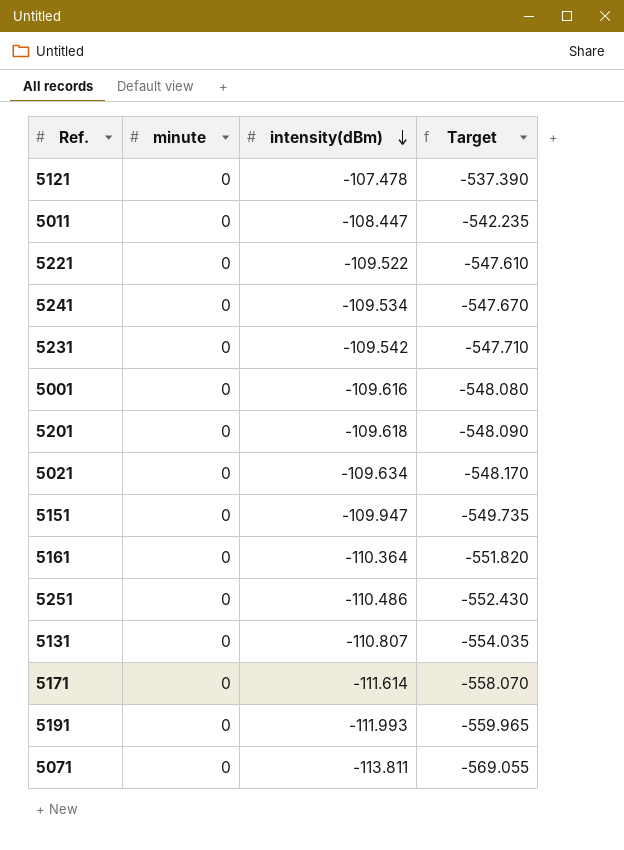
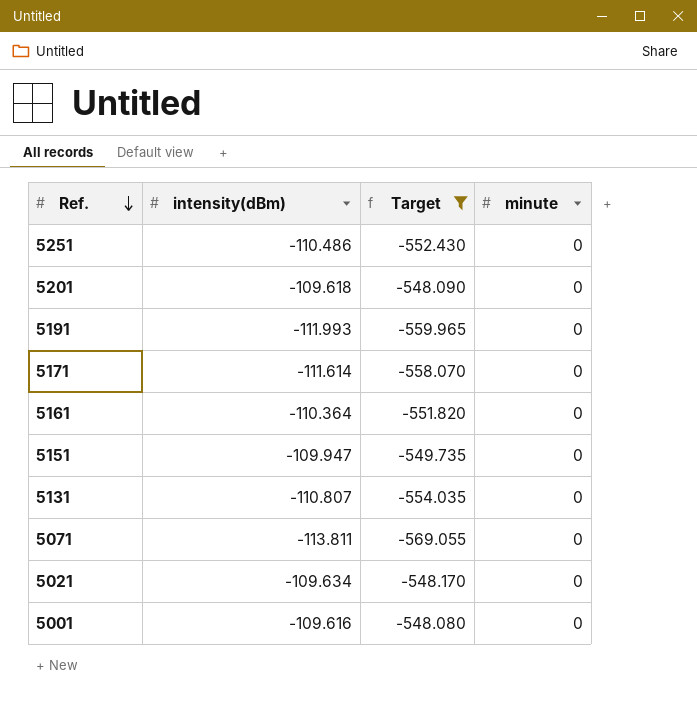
filter: none -> Target <= -548.080
row order: intensity(dBm) descending -> Ref. descending
column minute | position: 2 -> 4

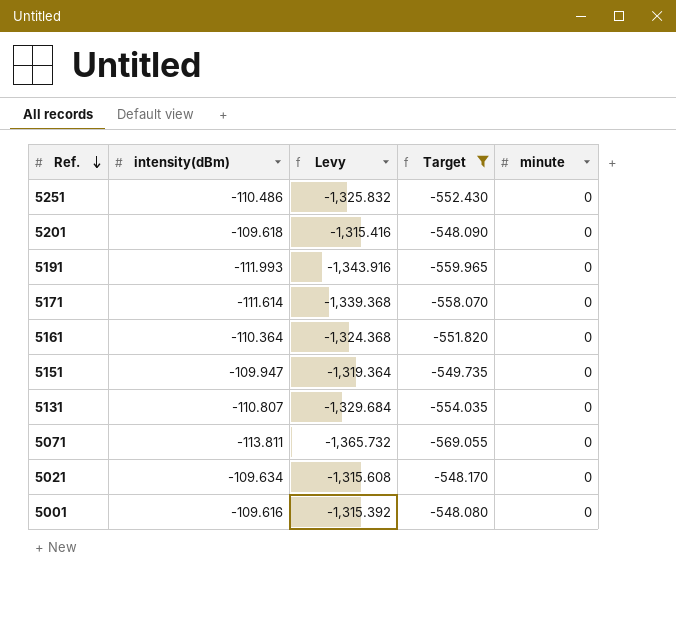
column Levy | formula: none -> [intensity(dBm)] * 12

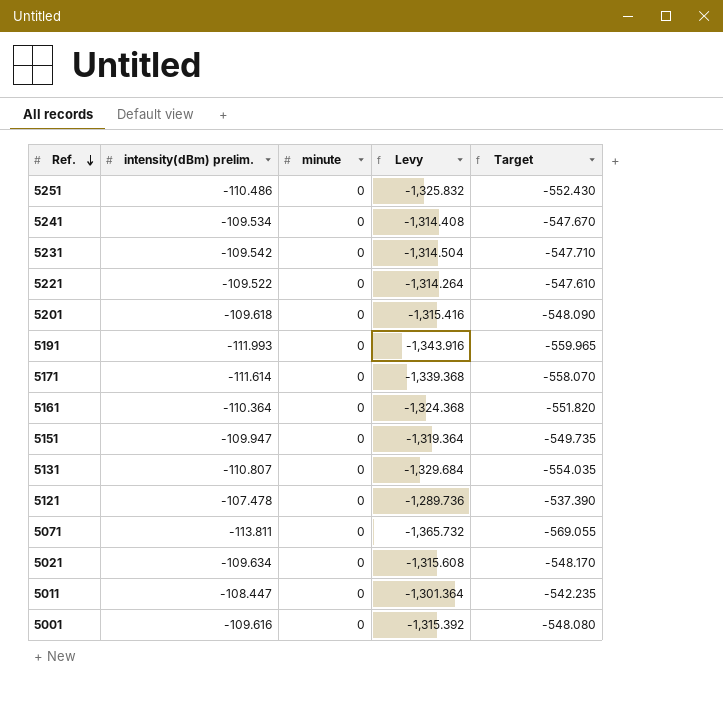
filter: Target <= -548.080 -> none
column name: intensity(dBm) -> intensity(dBm) prelim.
column minute | position: 5 -> 3

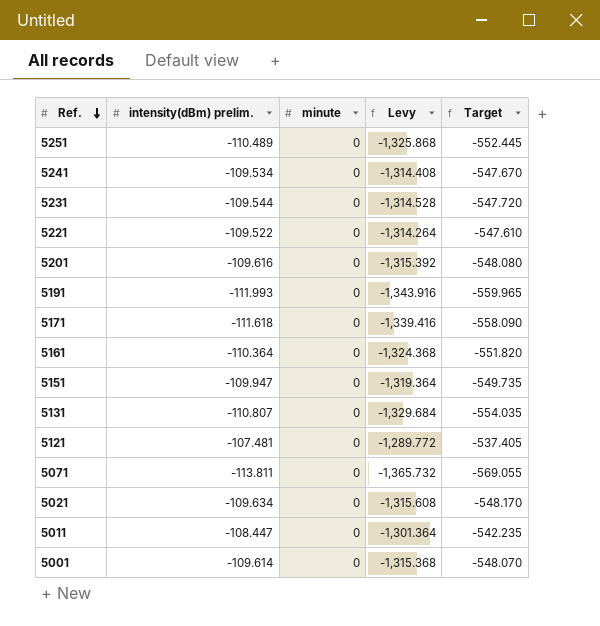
5251 | intensity(dBm) prelim.: -110.486 -> -110.489
5251 | Levy: -1,325.832 -> -1,325.868
5251 | Target: -552.430 -> -552.445
5231 | intensity(dBm) prelim.: -109.542 -> -109.544
5231 | Levy: -1,314.504 -> -1,314.528
5231 | Target: -547.710 -> -547.720
5201 | intensity(dBm) prelim.: -109.618 -> -109.616
5201 | Levy: -1,315.416 -> -1,315.392
5201 | Target: -548.090 -> -548.080
5171 | intensity(dBm) prelim.: -111.614 -> -111.618
5171 | Levy: -1,339.368 -> -1,339.416
5171 | Target: -558.070 -> -558.090
5121 | intensity(dBm) prelim.: -107.478 -> -107.481
5121 | Levy: -1,289.736 -> -1,289.772
5121 | Target: -537.390 -> -537.405
5001 | intensity(dBm) prelim.: -109.616 -> -109.614
5001 | Levy: -1,315.392 -> -1,315.368
5001 | Target: -548.080 -> -548.070

